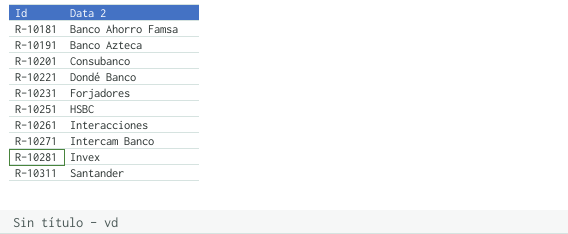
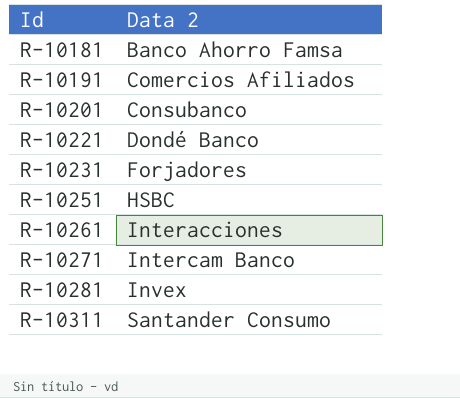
R-10191 | Data 2: Banco Azteca -> Comercios Afiliados
R-10311 | Data 2: Santander -> Santander Consumo

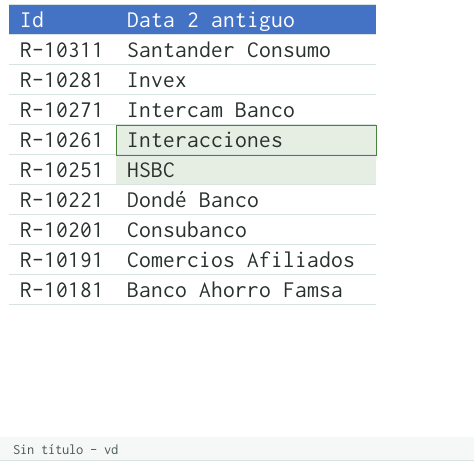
row order: Id ascending -> Id descending
column name: Data 2 -> Data 2 antiguo
row R-10231: Forjadores -> none

